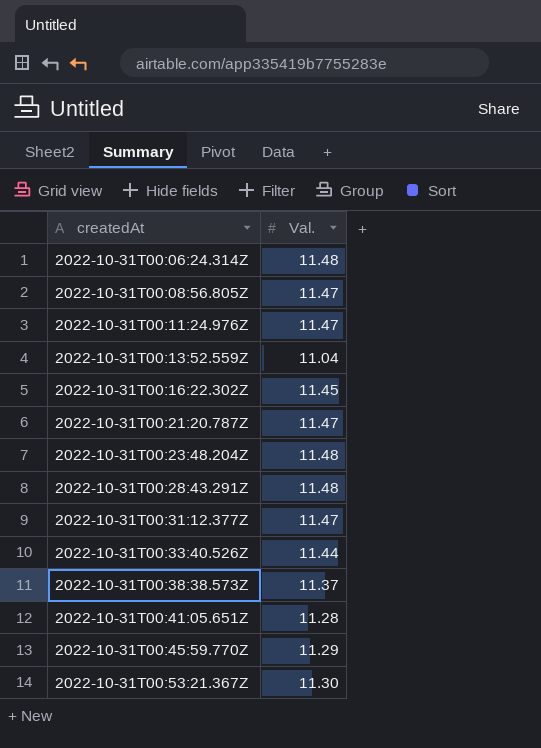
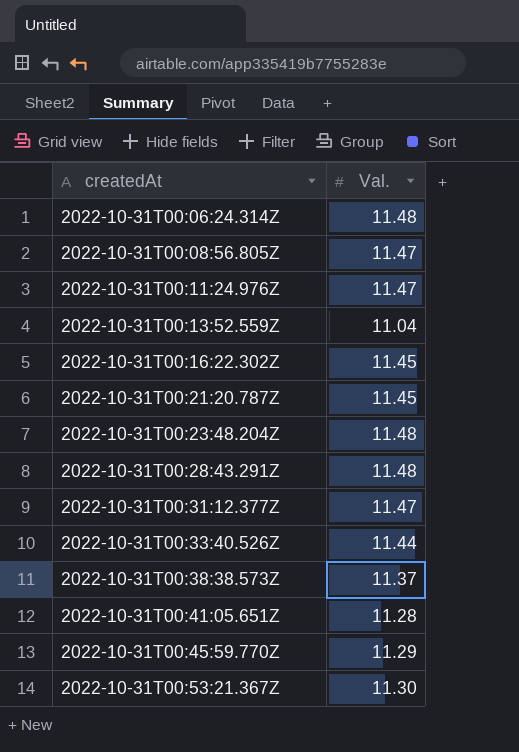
2022-10-31T00:21:20.787Z | Val.: 11.47 -> 11.45

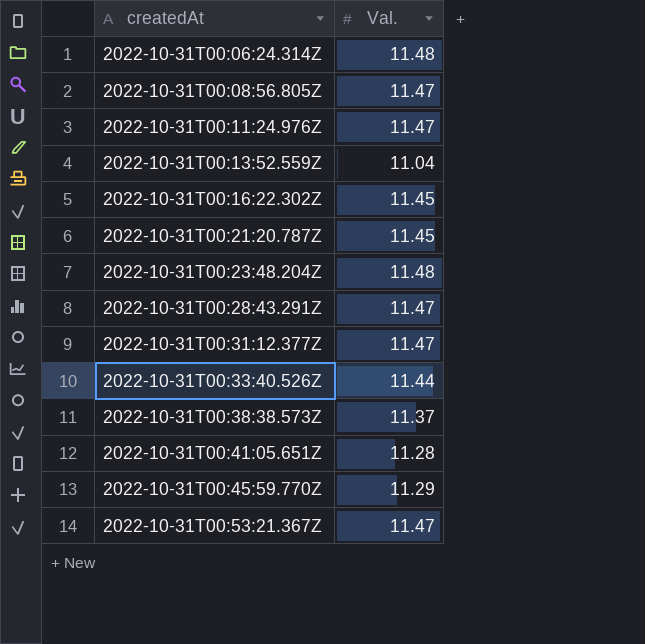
2022-10-31T00:28:43.291Z | Val.: 11.48 -> 11.47
2022-10-31T00:53:21.367Z | Val.: 11.30 -> 11.47

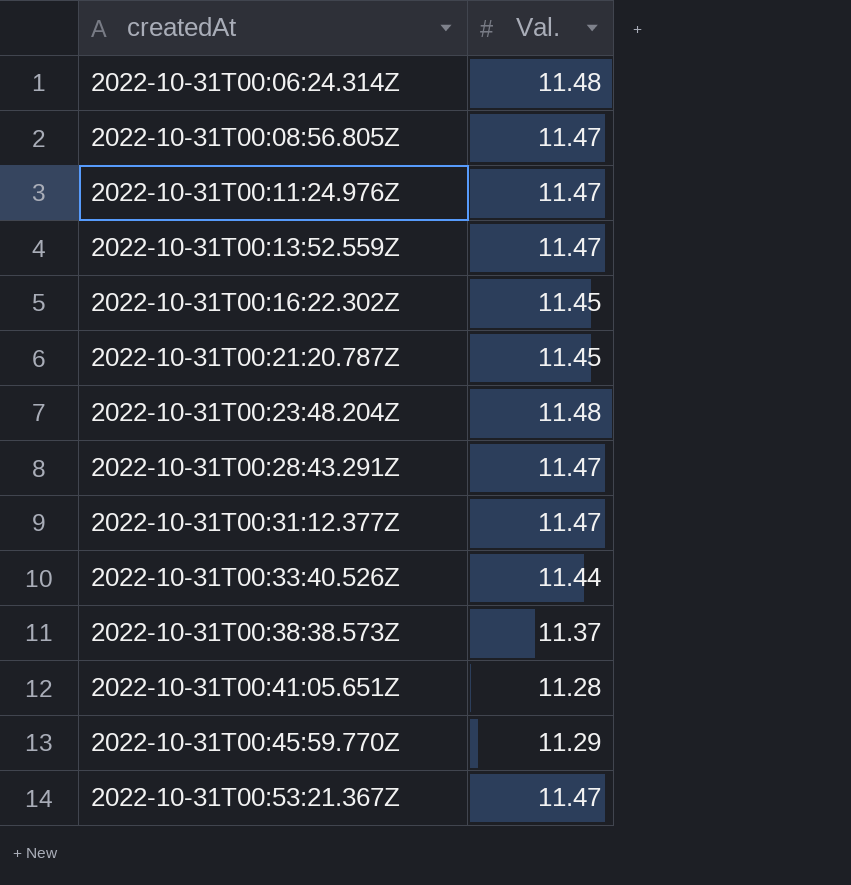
2022-10-31T00:13:52.559Z | Val.: 11.04 -> 11.47

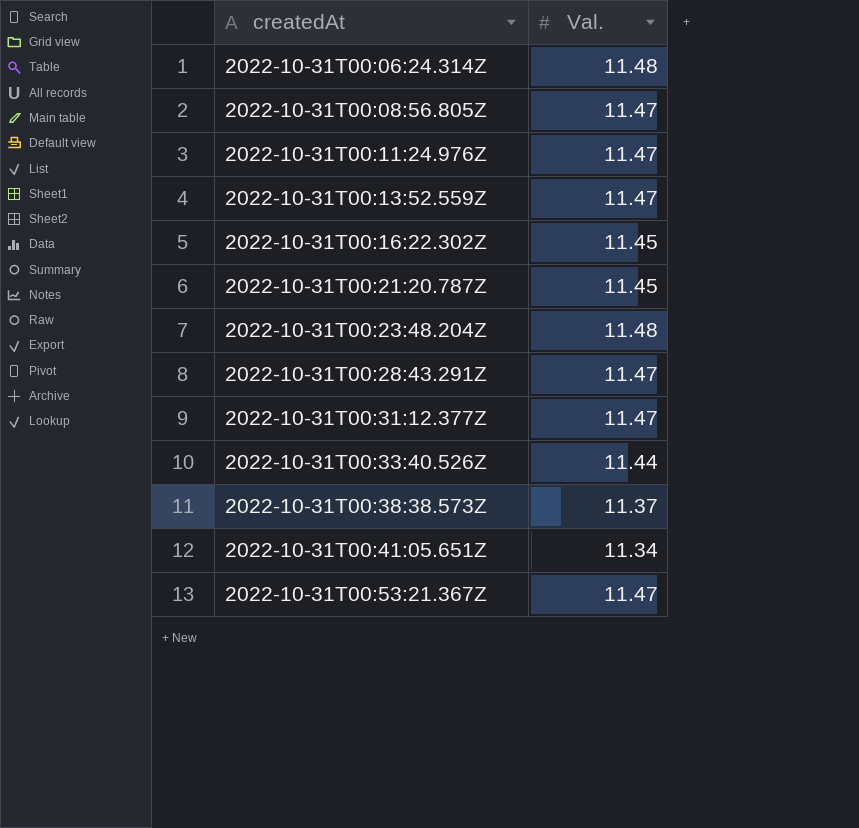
row 2022-10-31T00:45:59.770Z: 11.29 -> none
2022-10-31T00:41:05.651Z | Val.: 11.28 -> 11.34

